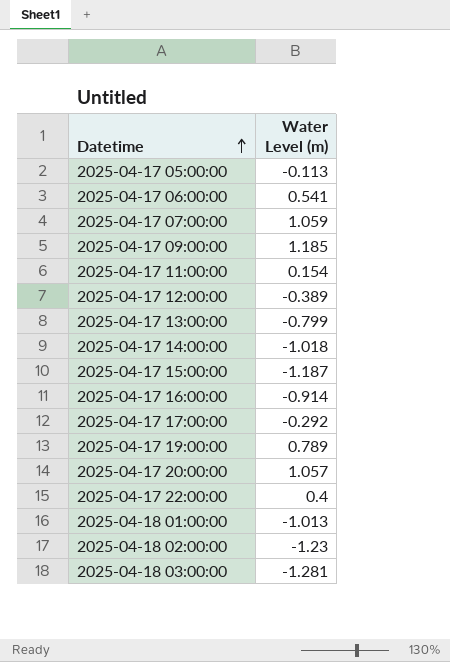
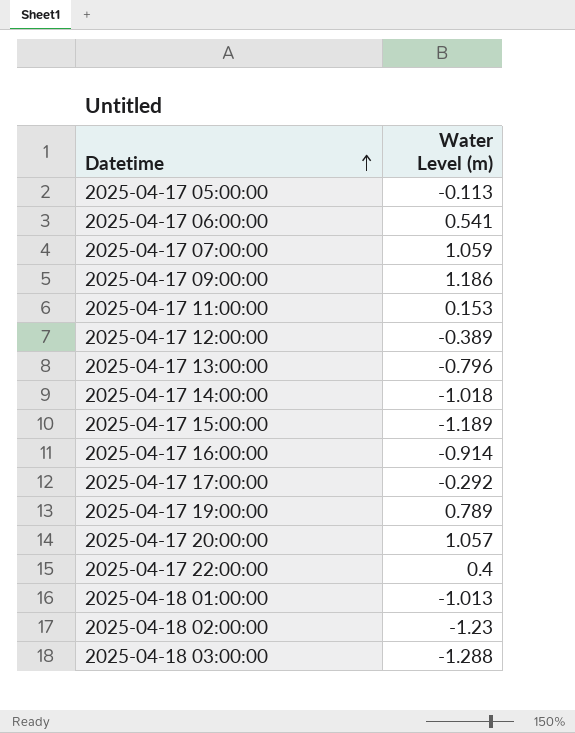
2025-04-17 09:00:00 | Water Level (m): 1.185 -> 1.186
2025-04-17 11:00:00 | Water Level (m): 0.154 -> 0.153
2025-04-17 13:00:00 | Water Level (m): -0.799 -> -0.796
2025-04-17 15:00:00 | Water Level (m): -1.187 -> -1.189
2025-04-18 03:00:00 | Water Level (m): -1.281 -> -1.288

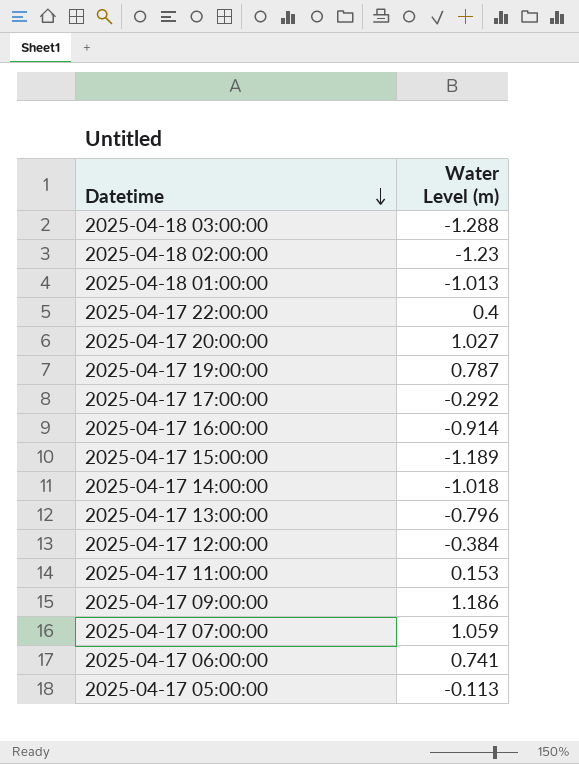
row order: Datetime ascending -> Datetime descending
2025-04-17 20:00:00 | Water Level (m): 1.057 -> 1.027
2025-04-17 19:00:00 | Water Level (m): 0.789 -> 0.787
2025-04-17 12:00:00 | Water Level (m): -0.389 -> -0.384
2025-04-17 06:00:00 | Water Level (m): 0.541 -> 0.741

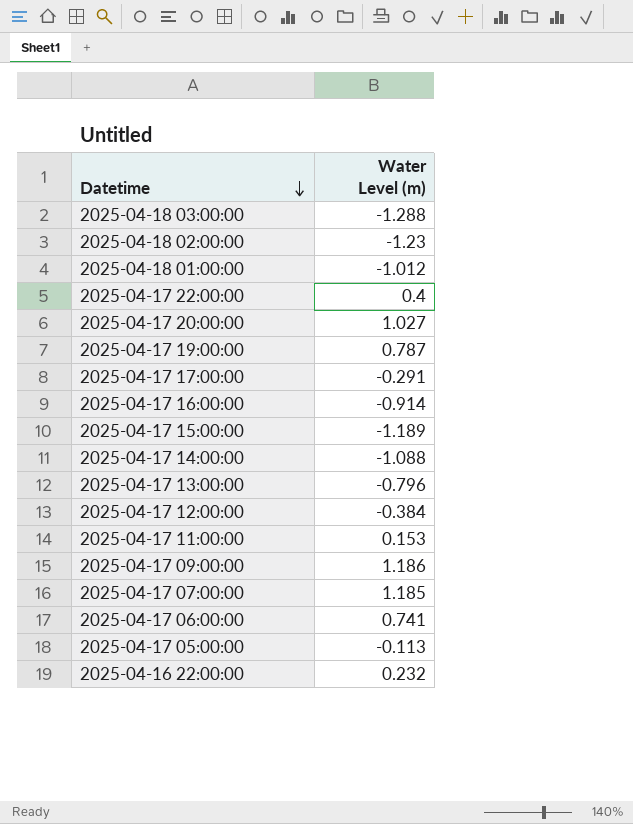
2025-04-18 01:00:00 | Water Level (m): -1.013 -> -1.012
2025-04-17 17:00:00 | Water Level (m): -0.292 -> -0.291
2025-04-17 14:00:00 | Water Level (m): -1.018 -> -1.088
2025-04-17 07:00:00 | Water Level (m): 1.059 -> 1.185
row 2025-04-16 22:00:00: none -> 0.232

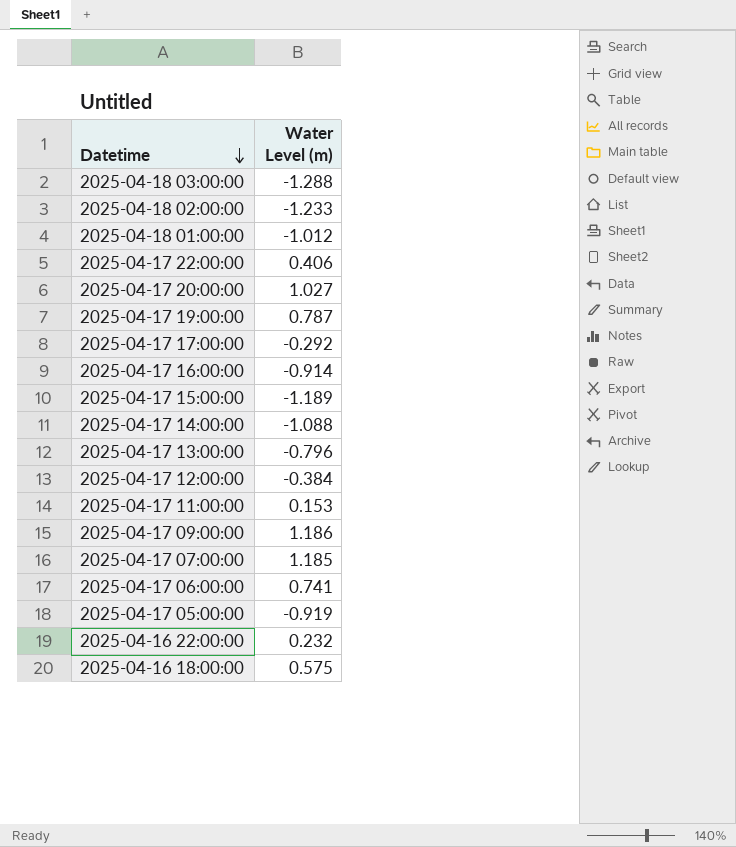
2025-04-18 02:00:00 | Water Level (m): -1.23 -> -1.233
2025-04-17 22:00:00 | Water Level (m): 0.4 -> 0.406
2025-04-17 17:00:00 | Water Level (m): -0.291 -> -0.292
2025-04-17 05:00:00 | Water Level (m): -0.113 -> -0.919
row 2025-04-16 18:00:00: none -> 0.575

